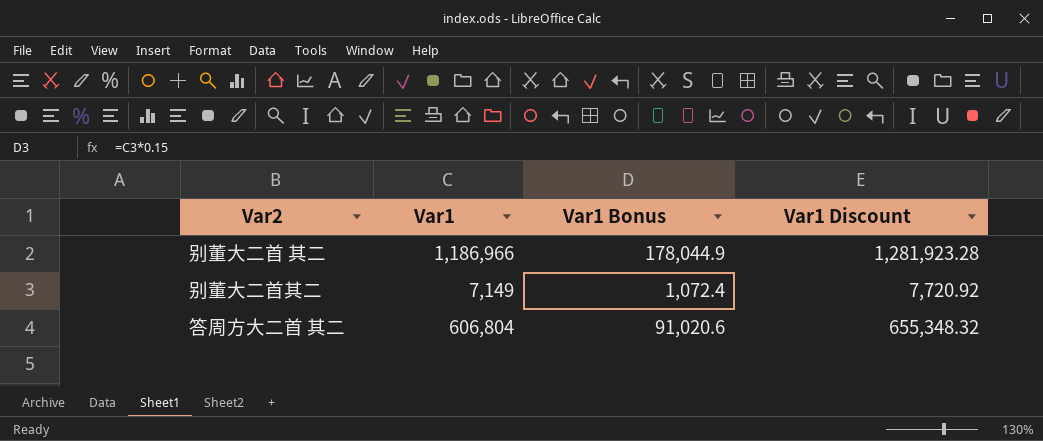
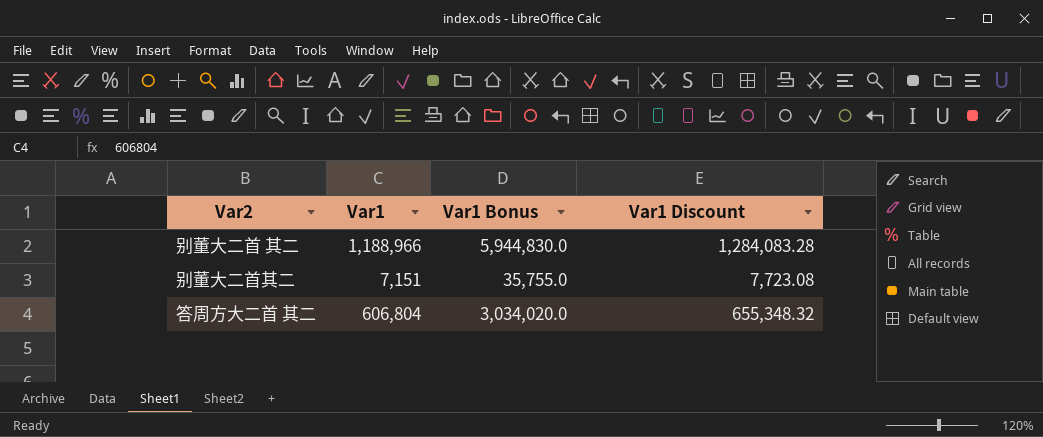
column Var1 Bonus | formula: [Var1] * 0.15 -> [Var1] * 5
别董大二首 其二 | Var1: 1,186,966 -> 1,188,966
别董大二首 其二 | Var1 Discount: 1,281,923.28 -> 1,284,083.28
别董大二首其二 | Var1: 7,149 -> 7,151
别董大二首其二 | Var1 Discount: 7,720.92 -> 7,723.08

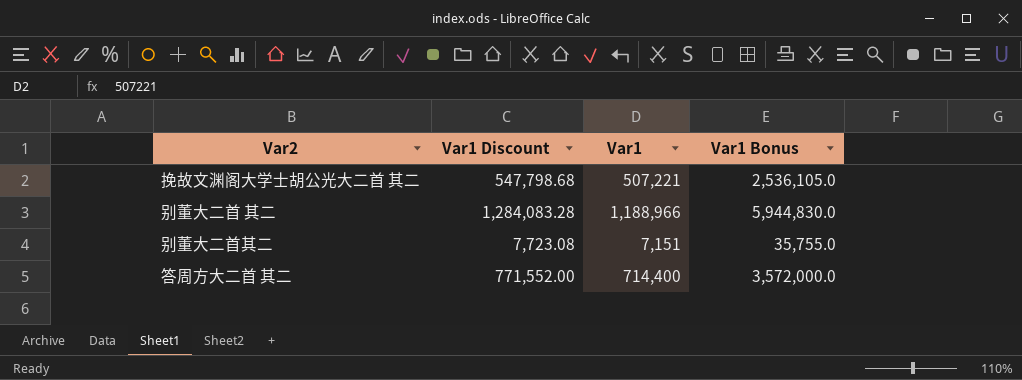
column Var1 Discount | position: 4 -> 2
row 挽故文渊阁大学士胡公光大二首 其二: none -> 547,798.68 | 507,221 | 2,536,105.0
答周方大二首 其二 | Var1 Discount: 655,348.32 -> 771,552.00
答周方大二首 其二 | Var1: 606,804 -> 714,400
答周方大二首 其二 | Var1 Bonus: 3,034,020.0 -> 3,572,000.0

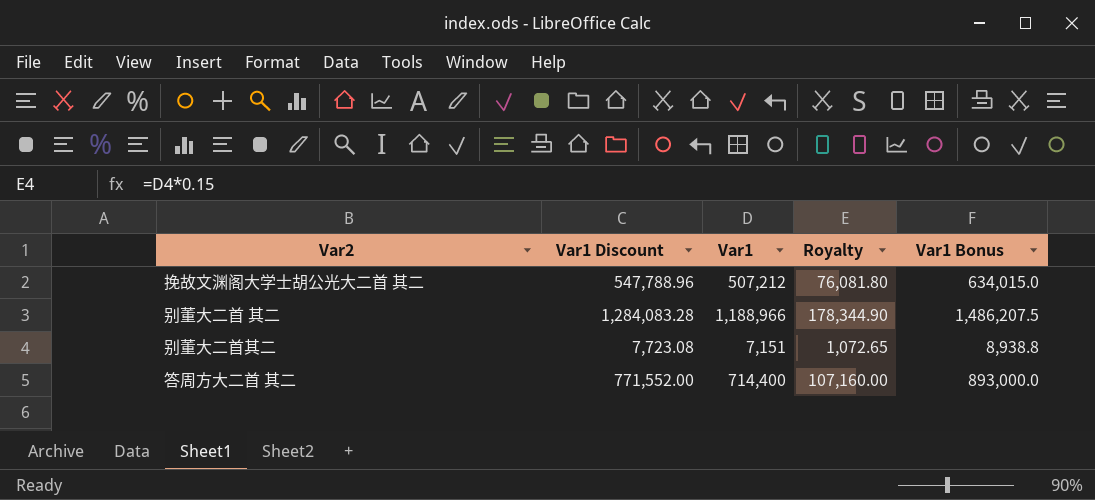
column Royalty | formula: none -> [Var1] * 0.15
column Var1 Bonus | formula: [Var1] * 5 -> [Var1] * 1.25
挽故文渊阁大学士胡公光大二首 其二 | Var1 Discount: 547,798.68 -> 547,788.96
挽故文渊阁大学士胡公光大二首 其二 | Var1: 507,221 -> 507,212

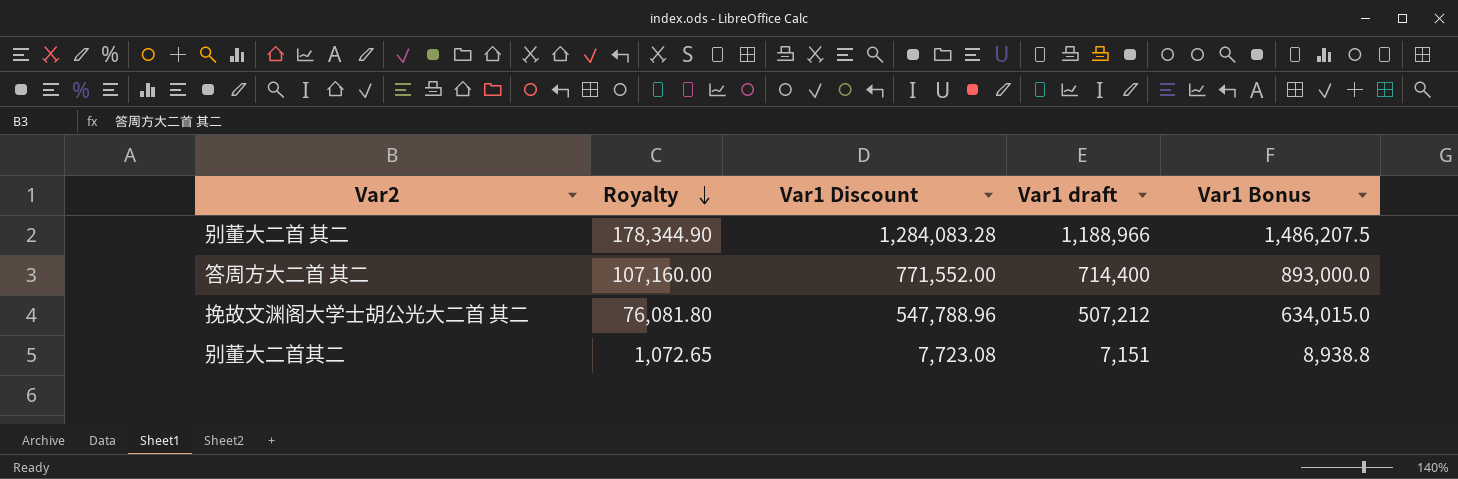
row order: none -> Royalty descending
column Royalty | position: 4 -> 2
column name: Var1 -> Var1 draft

